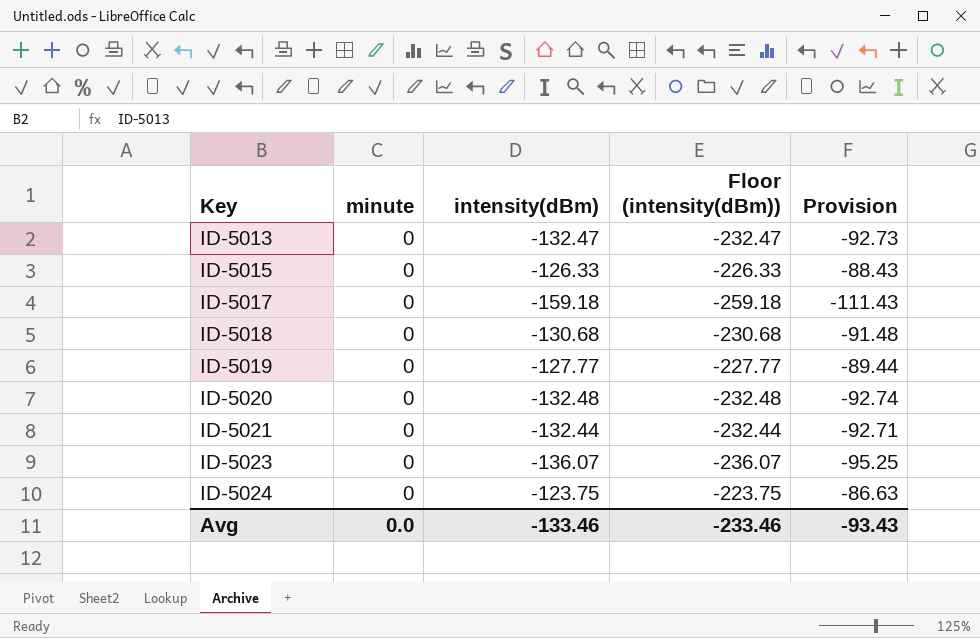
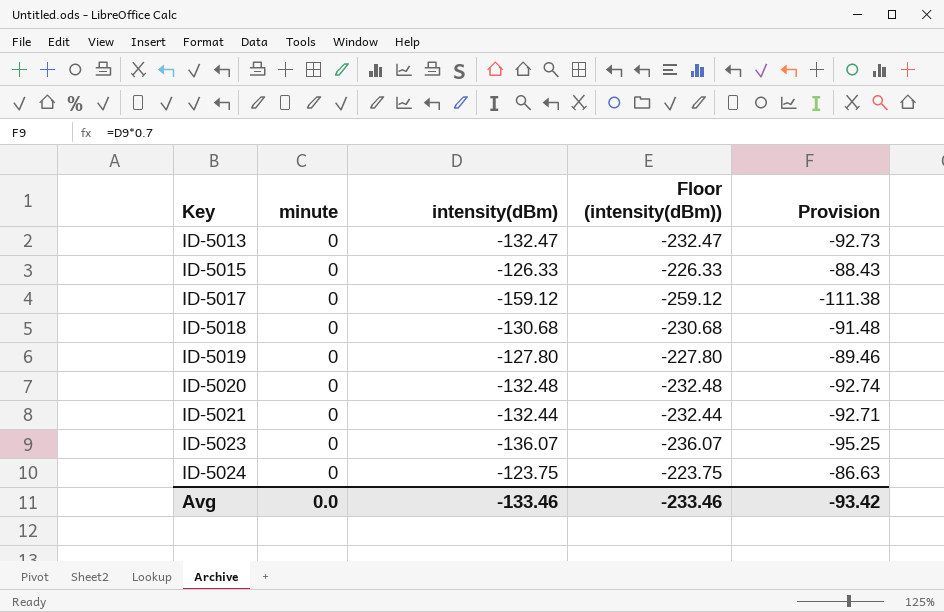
ID-5017 | intensity(dBm): -159.18 -> -159.12
ID-5017 | Floor (intensity(dBm)): -259.18 -> -259.12
ID-5017 | Provision: -111.43 -> -111.38
ID-5019 | intensity(dBm): -127.77 -> -127.80
ID-5019 | Floor (intensity(dBm)): -227.77 -> -227.80
ID-5019 | Provision: -89.44 -> -89.46
Avg | Provision: -93.43 -> -93.42

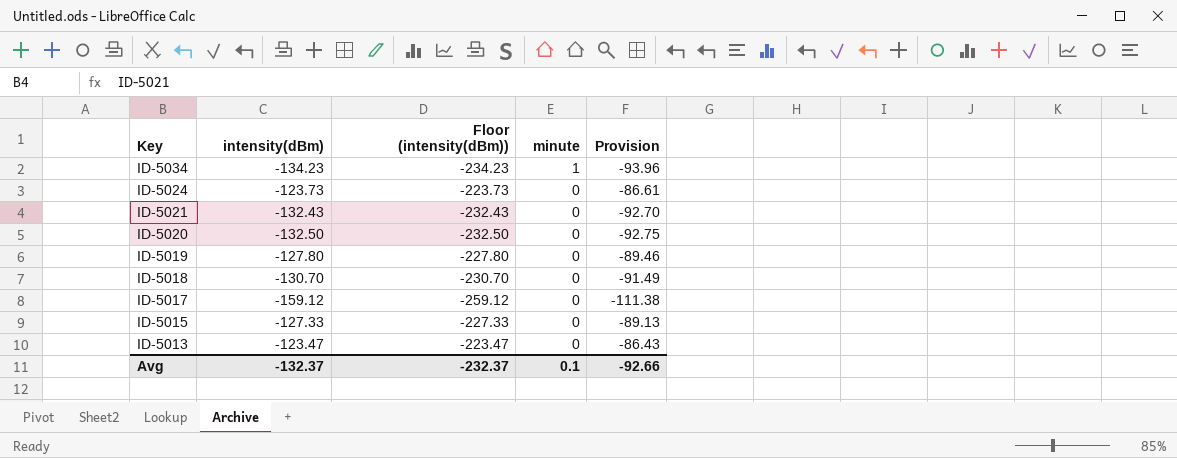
row order: Key ascending -> Key descending
column minute | position: 2 -> 4
row ID-5023: 0 | -136.07 | -236.07 | -95.25 -> none
row ID-5034: none -> -134.23 | -234.23 | 1 | -93.96
ID-5024 | intensity(dBm): -123.75 -> -123.73
ID-5024 | Floor (intensity(dBm)): -223.75 -> -223.73
ID-5024 | Provision: -86.63 -> -86.61
ID-5021 | intensity(dBm): -132.44 -> -132.43
ID-5021 | Floor (intensity(dBm)): -232.44 -> -232.43
ID-5021 | Provision: -92.71 -> -92.70
ID-5020 | intensity(dBm): -132.48 -> -132.50
ID-5020 | Floor (intensity(dBm)): -232.48 -> -232.50
ID-5020 | Provision: -92.74 -> -92.75
ID-5018 | intensity(dBm): -130.68 -> -130.70
ID-5018 | Floor (intensity(dBm)): -230.68 -> -230.70
ID-5018 | Provision: -91.48 -> -91.49
ID-5015 | intensity(dBm): -126.33 -> -127.33
ID-5015 | Floor (intensity(dBm)): -226.33 -> -227.33
ID-5015 | Provision: -88.43 -> -89.13
ID-5013 | intensity(dBm): -132.47 -> -123.47
ID-5013 | Floor (intensity(dBm)): -232.47 -> -223.47
ID-5013 | Provision: -92.73 -> -86.43
Avg | intensity(dBm): -133.46 -> -132.37
Avg | Floor (intensity(dBm)): -233.46 -> -232.37
Avg | minute: 0.0 -> 0.1
Avg | Provision: -93.42 -> -92.66

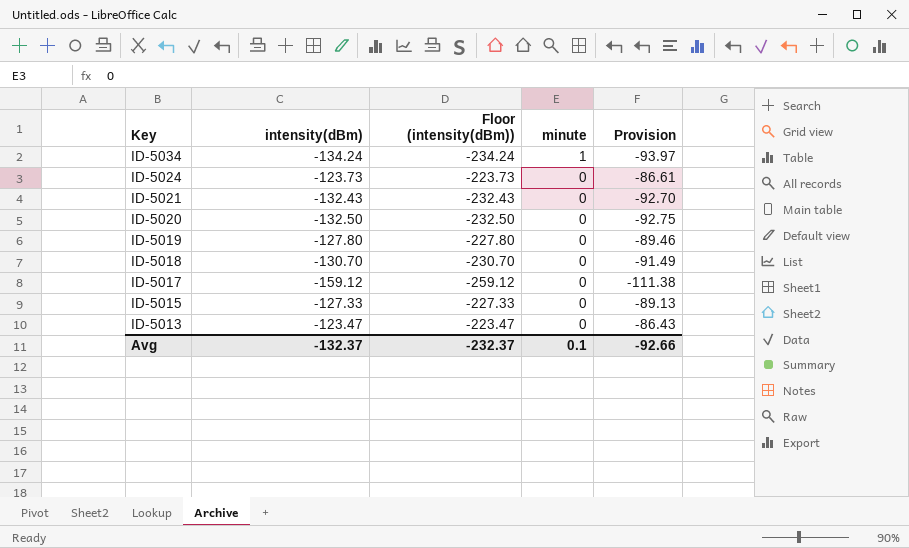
ID-5034 | intensity(dBm): -134.23 -> -134.24
ID-5034 | Floor (intensity(dBm)): -234.23 -> -234.24
ID-5034 | Provision: -93.96 -> -93.97

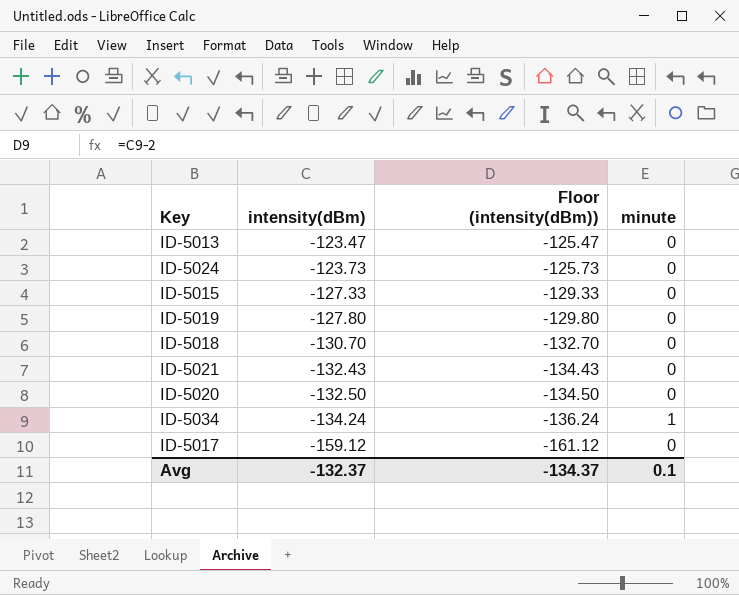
row order: Key descending -> intensity(dBm) descending
column Provision | formula: [intensity(dBm)] * 0.7 -> none
column Floor (intensity(dBm)) | formula: [intensity(dBm)] - 100 -> [intensity(dBm)] - 2
Avg | Floor (intensity(dBm)): -232.37 -> -134.37

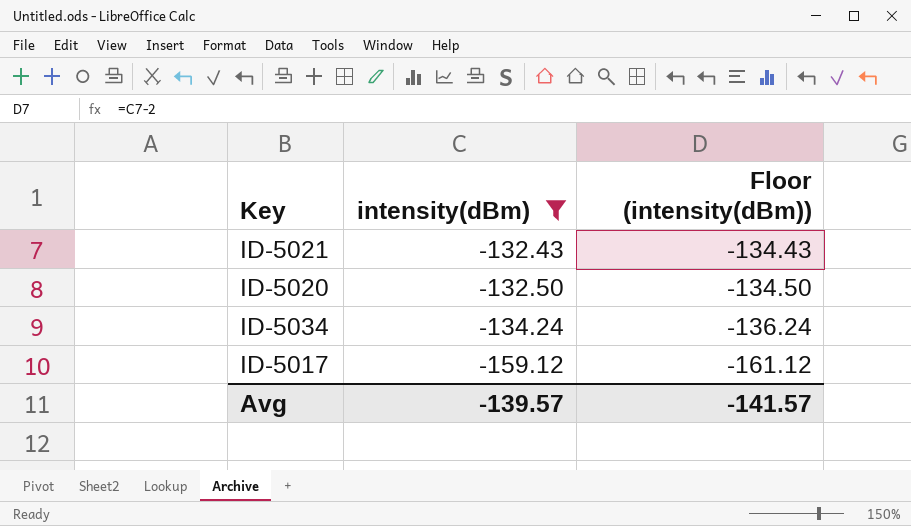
filter: none -> intensity(dBm) <= -132.43
column minute | position: 4 -> none
Avg | intensity(dBm): -132.37 -> -139.57
Avg | Floor (intensity(dBm)): -134.37 -> -141.57

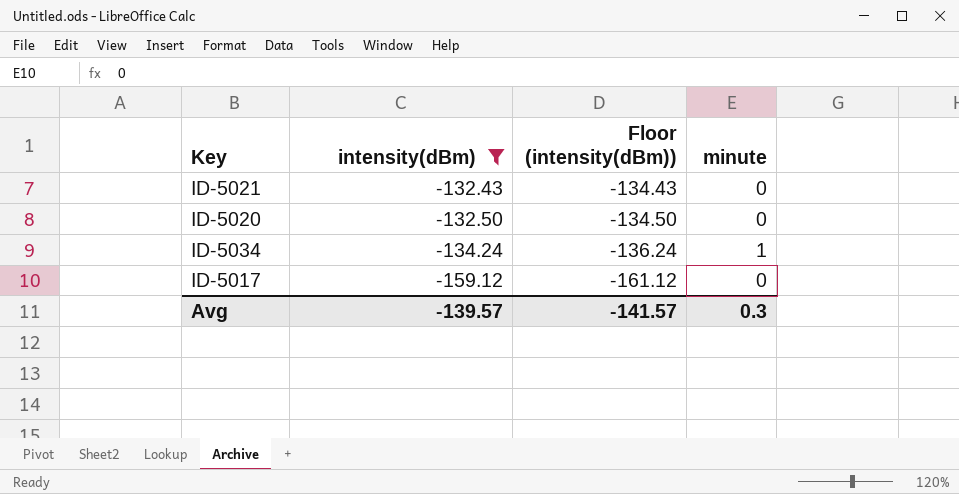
column minute | position: none -> 4

